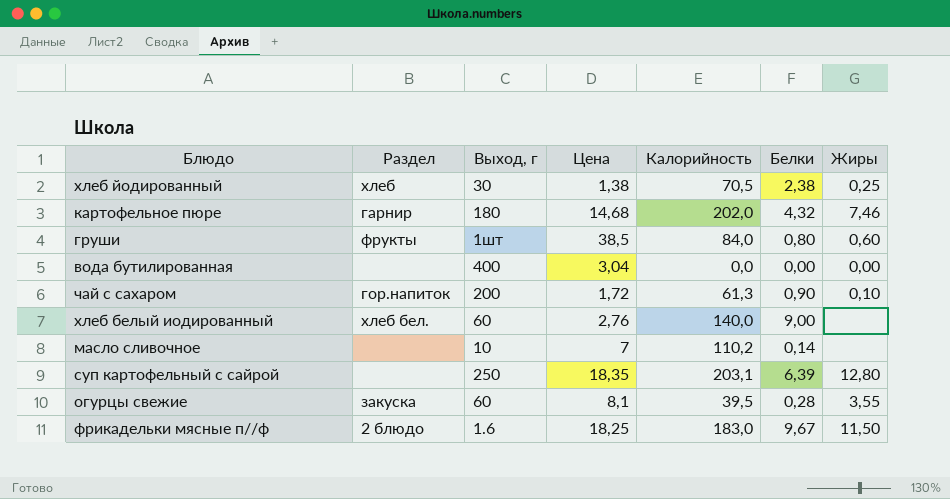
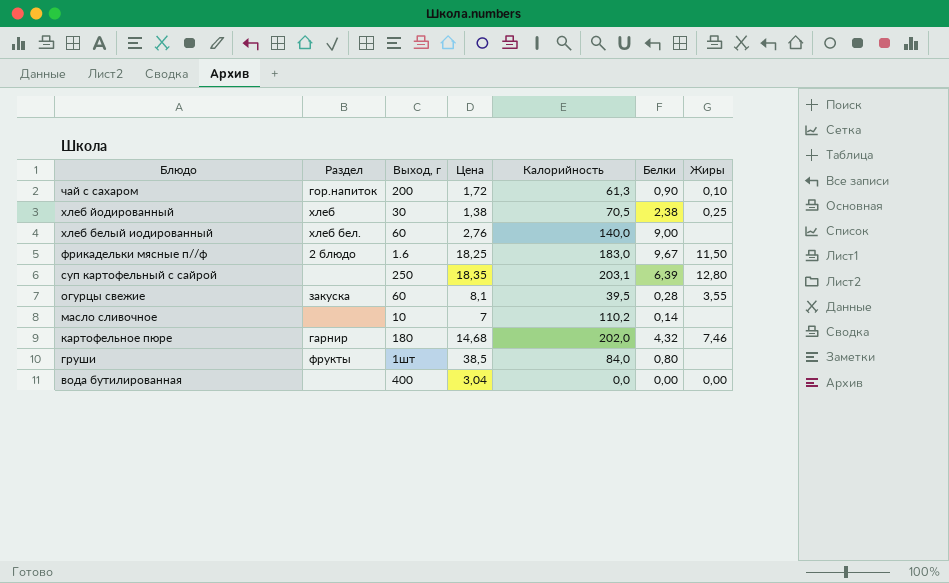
row order: none -> Блюдо descending
груши | Жиры: 0,60 -> none

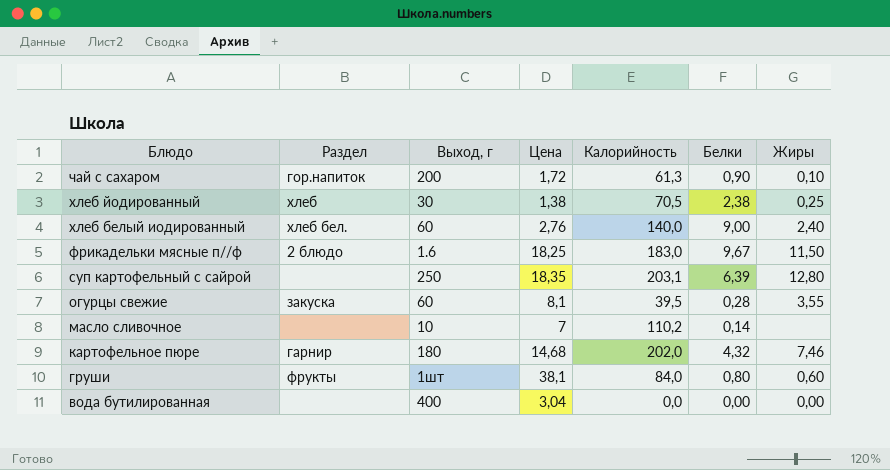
хлеб белый иодированный | Жиры: none -> 2,40
груши | Цена: 38,5 -> 38,1
груши | Жиры: none -> 0,60

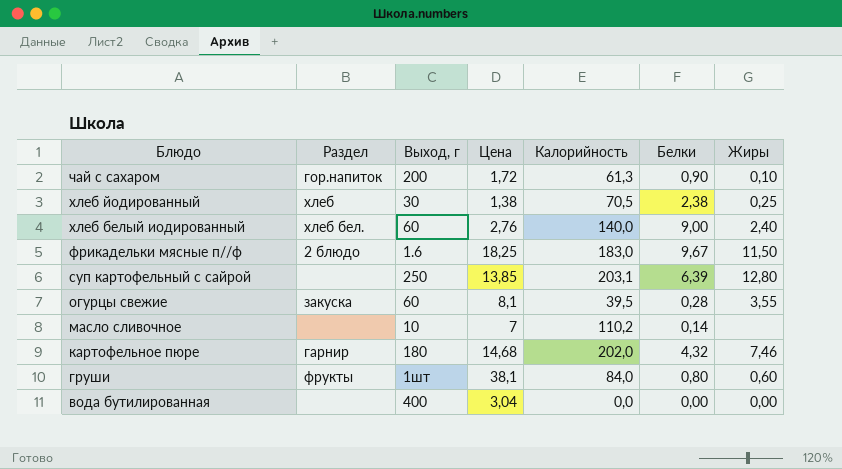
суп картофельный с сайрой | Цена: 18,35 -> 13,85

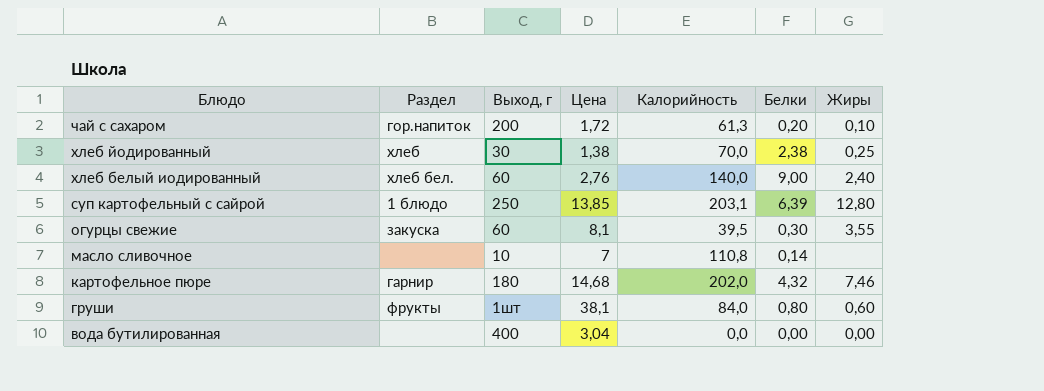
row фрикадельки мясные п//ф: 2 блюдо | 1.6 | 18,25 | 183,0 | 9,67 | 11,50 -> none
чай с сахаром | Белки: 0,90 -> 0,20
хлеб йодированный | Калорийность: 70,5 -> 70,0
суп картофельный с сайрой | Раздел: none -> 1 блюдо
огурцы свежие | Белки: 0,28 -> 0,30
масло сливочное | Калорийность: 110,2 -> 110,8

